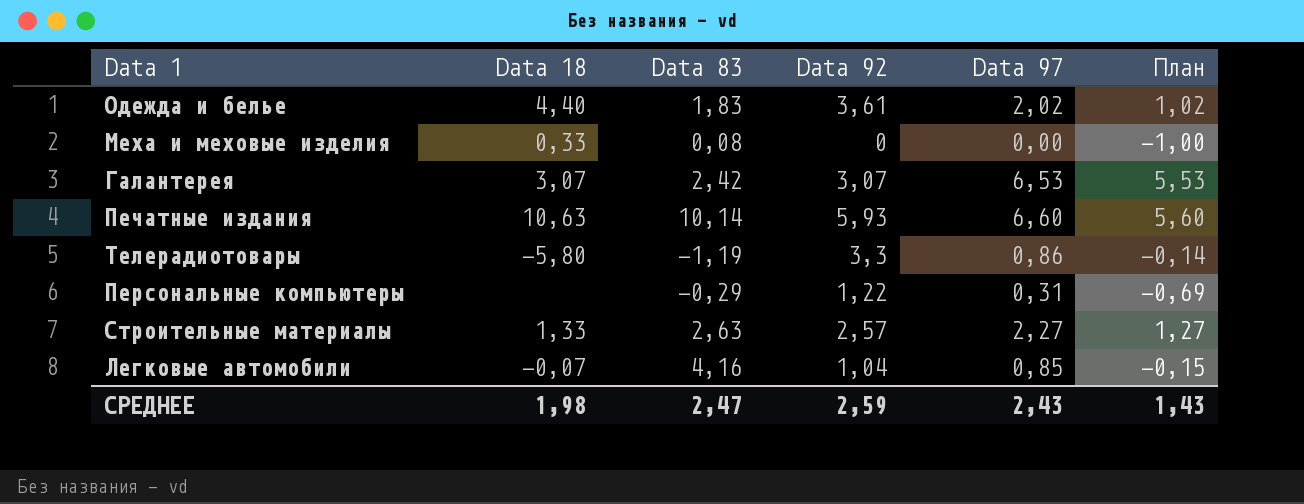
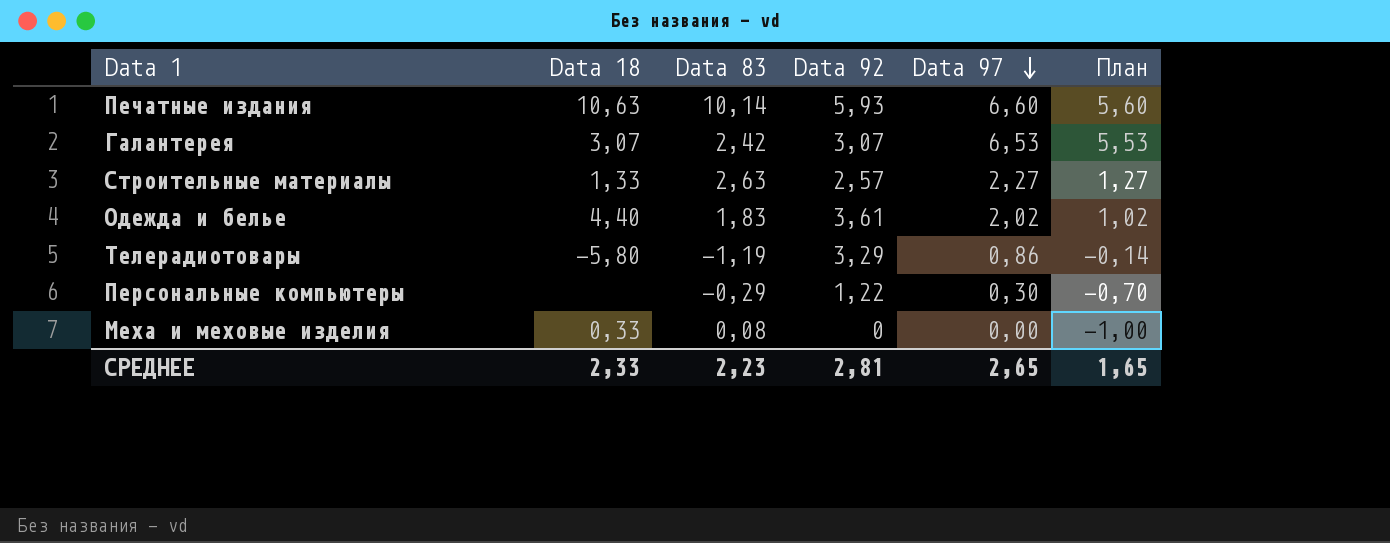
row order: none -> Data 97 descending
row Легковые автомобили: -0,07 | 4,16 | 1,04 | 0,85 | -0,15 -> none
Телерадиотовары | Data 92: 3,3 -> 3,29
Персональные компьютеры | Data 97: 0,31 -> 0,30
Персональные компьютеры | План: -0,69 -> -0,70
СРЕДНЕЕ | Data 18: 1,98 -> 2,33
СРЕДНЕЕ | Data 83: 2,47 -> 2,23
СРЕДНЕЕ | Data 92: 2,59 -> 2,81
СРЕДНЕЕ | Data 97: 2,43 -> 2,65
СРЕДНЕЕ | План: 1,43 -> 1,65

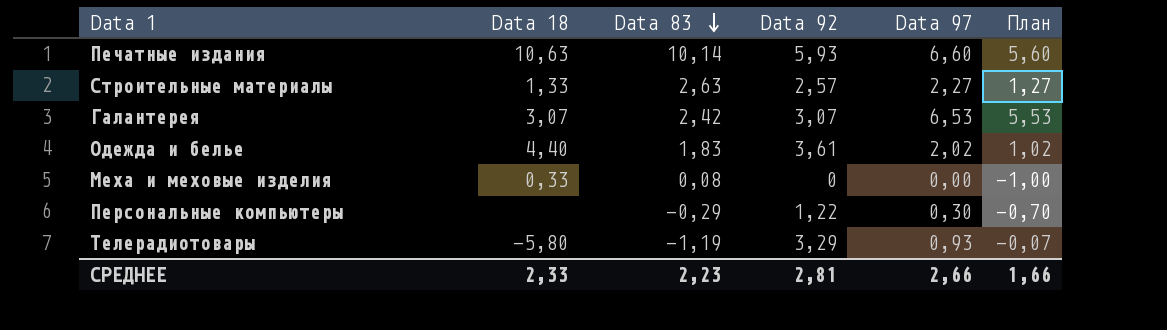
row order: Data 97 descending -> Data 83 descending
Телерадиотовары | Data 97: 0,86 -> 0,93
Телерадиотовары | План: -0,14 -> -0,07
СРЕДНЕЕ | Data 97: 2,65 -> 2,66
СРЕДНЕЕ | План: 1,65 -> 1,66

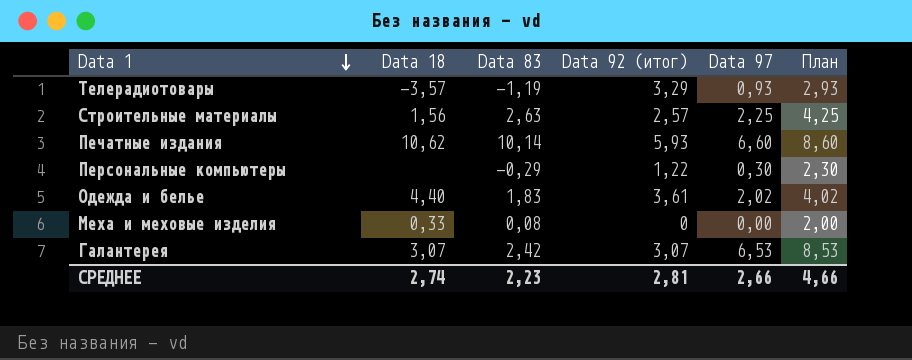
row order: Data 83 descending -> Data 1 descending
column name: Data 92 -> Data 92 (итог)
column План | formula: [Data 97] - 1 -> [Data 97] + 2
Телерадиотовары | Data 18: -5,80 -> -3,57
Строительные материалы | Data 18: 1,33 -> 1,56
Строительные материалы | Data 97: 2,27 -> 2,25
Печатные издания | Data 18: 10,63 -> 10,62
СРЕДНЕЕ | Data 18: 2,33 -> 2,74
СРЕДНЕЕ | План: 1,66 -> 4,66

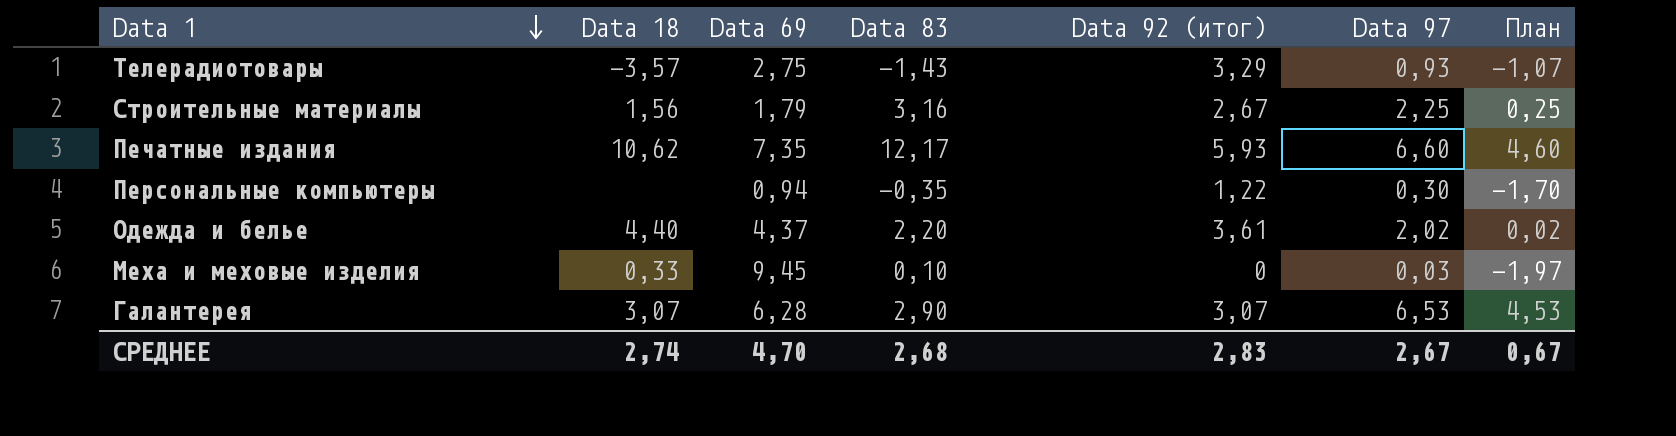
column Data 69 | position: none -> 3
column План | formula: [Data 97] + 2 -> [Data 97] - 2
Телерадиотовары | Data 83: -1,19 -> -1,43
Строительные материалы | Data 83: 2,63 -> 3,16
Строительные материалы | Data 92 (итог): 2,57 -> 2,67
Печатные издания | Data 83: 10,14 -> 12,17
Персональные компьютеры | Data 83: -0,29 -> -0,35
Одежда и белье | Data 83: 1,83 -> 2,20
Меха и меховые изделия | Data 83: 0,08 -> 0,10
Меха и меховые изделия | Data 97: 0,00 -> 0,03
Галантерея | Data 83: 2,42 -> 2,90
СРЕДНЕЕ | Data 83: 2,23 -> 2,68
СРЕДНЕЕ | Data 92 (итог): 2,81 -> 2,83
СРЕДНЕЕ | Data 97: 2,66 -> 2,67
СРЕДНЕЕ | План: 4,66 -> 0,67

